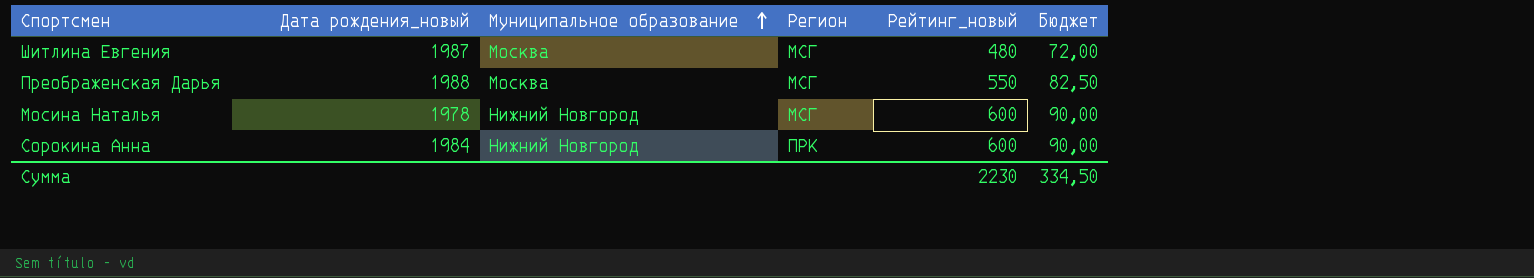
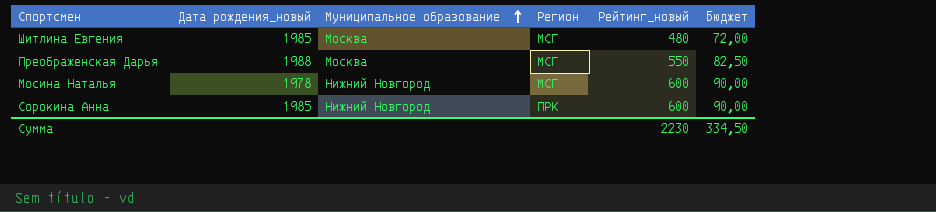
Шитлина Евгения | Дата рождения_новый: 1987 -> 1985
Сорокина Анна | Дата рождения_новый: 1984 -> 1985

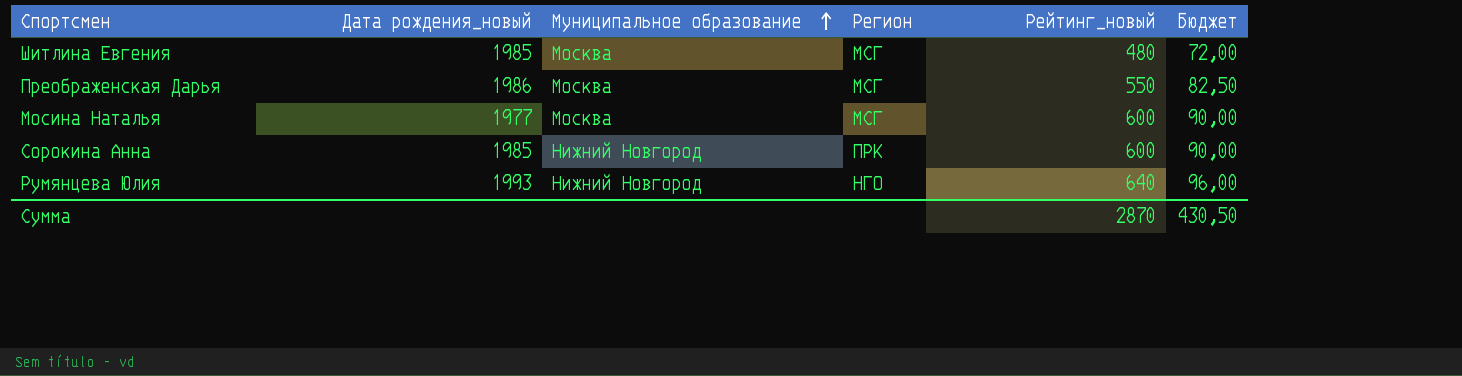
Преображенская Дарья | Дата рождения_новый: 1988 -> 1986
Мосина Наталья | Дата рождения_новый: 1978 -> 1977
Мосина Наталья | Муниципальное образование: Нижний Новгород -> Москва
row Румянцева Юлия: none -> 1993 | Нижний Новгород | НГО | 640 | 96,00
Сумма | Рейтинг_новый: 2230 -> 2870
Сумма | Бюджет: 334,50 -> 430,50

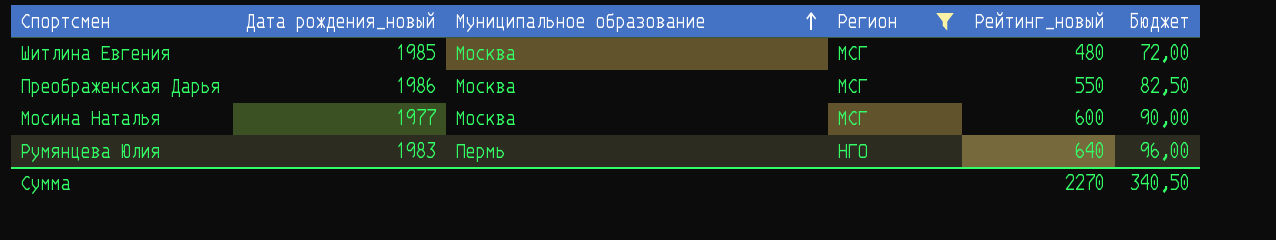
filter: none -> Регион != ПРК
Румянцева Юлия | Дата рождения_новый: 1993 -> 1983
Румянцева Юлия | Муниципальное образование: Нижний Новгород -> Пермь
Сумма | Рейтинг_новый: 2870 -> 2270
Сумма | Бюджет: 430,50 -> 340,50

